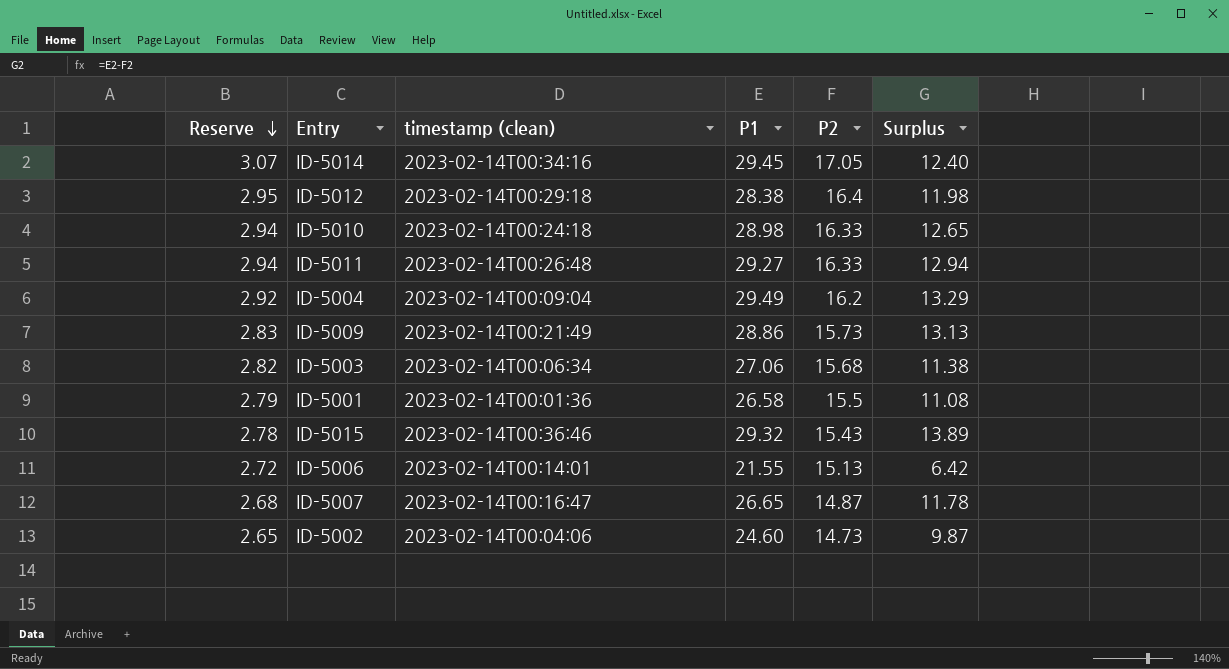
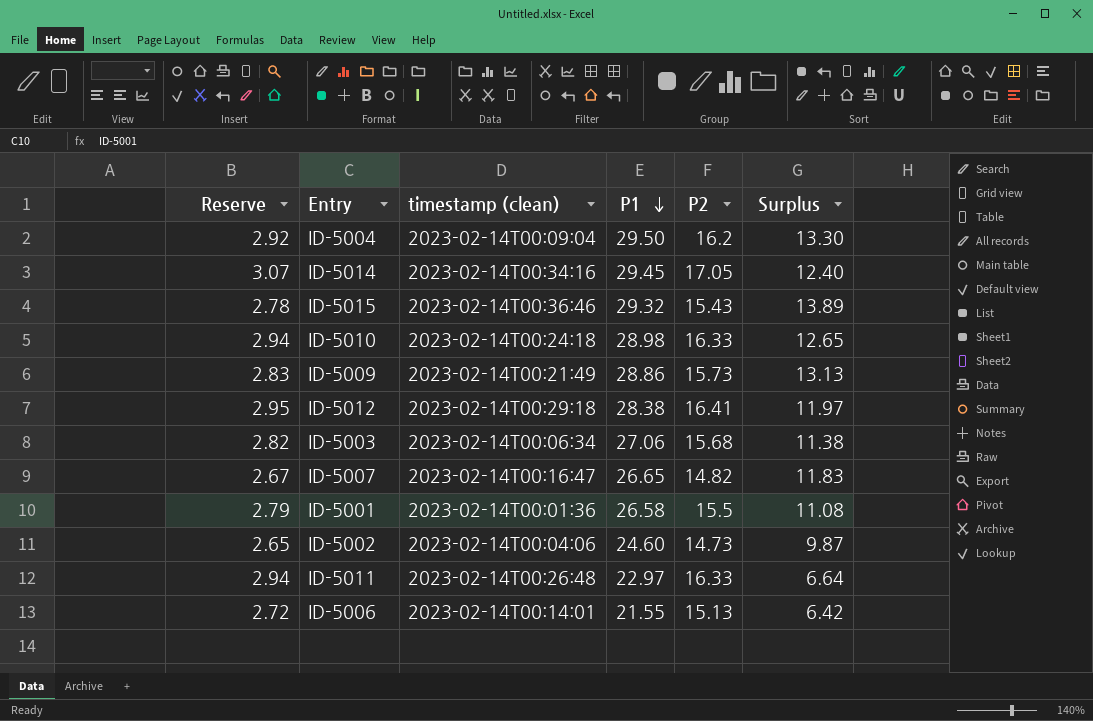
row order: Reserve descending -> P1 descending
ID-5004 | P1: 29.49 -> 29.50
ID-5004 | Surplus: 13.29 -> 13.30
ID-5012 | P2: 16.4 -> 16.41
ID-5012 | Surplus: 11.98 -> 11.97
ID-5007 | Reserve: 2.68 -> 2.67
ID-5007 | P2: 14.87 -> 14.82
ID-5007 | Surplus: 11.78 -> 11.83
ID-5011 | P1: 29.27 -> 22.97
ID-5011 | Surplus: 12.94 -> 6.64

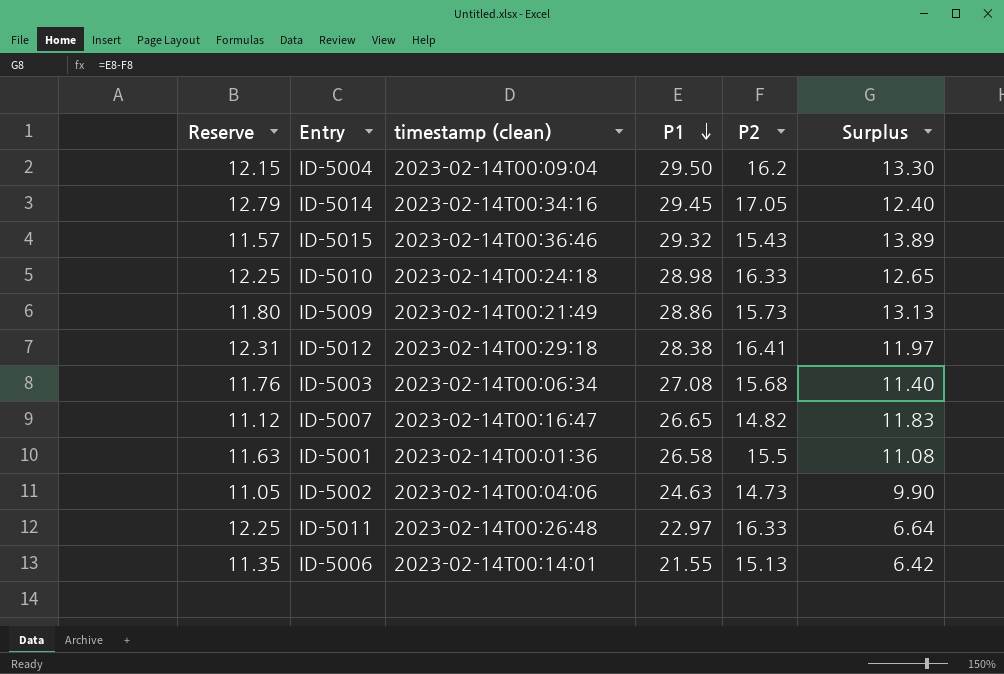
column Reserve | formula: [P2] * 0.18 -> [P2] * 0.75
ID-5003 | P1: 27.06 -> 27.08
ID-5003 | Surplus: 11.38 -> 11.40
ID-5002 | P1: 24.60 -> 24.63
ID-5002 | Surplus: 9.87 -> 9.90

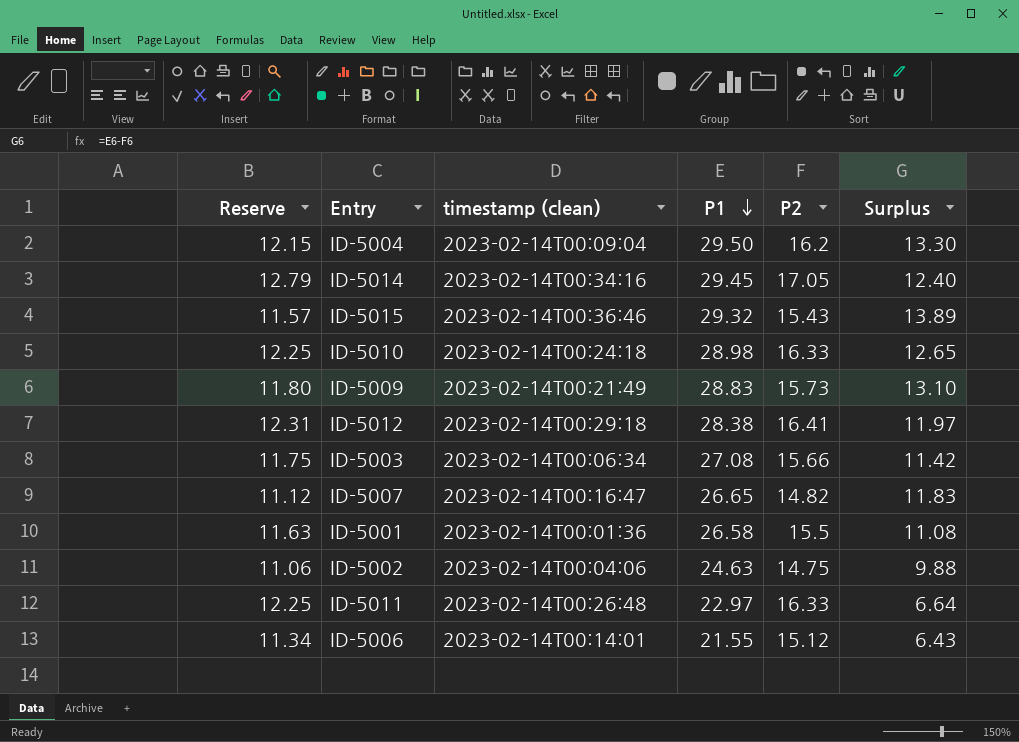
ID-5009 | P1: 28.86 -> 28.83
ID-5009 | Surplus: 13.13 -> 13.10
ID-5003 | Reserve: 11.76 -> 11.75
ID-5003 | P2: 15.68 -> 15.66
ID-5003 | Surplus: 11.40 -> 11.42
ID-5002 | Reserve: 11.05 -> 11.06
ID-5002 | P2: 14.73 -> 14.75
ID-5002 | Surplus: 9.90 -> 9.88
ID-5006 | Reserve: 11.35 -> 11.34
ID-5006 | P2: 15.13 -> 15.12
ID-5006 | Surplus: 6.42 -> 6.43

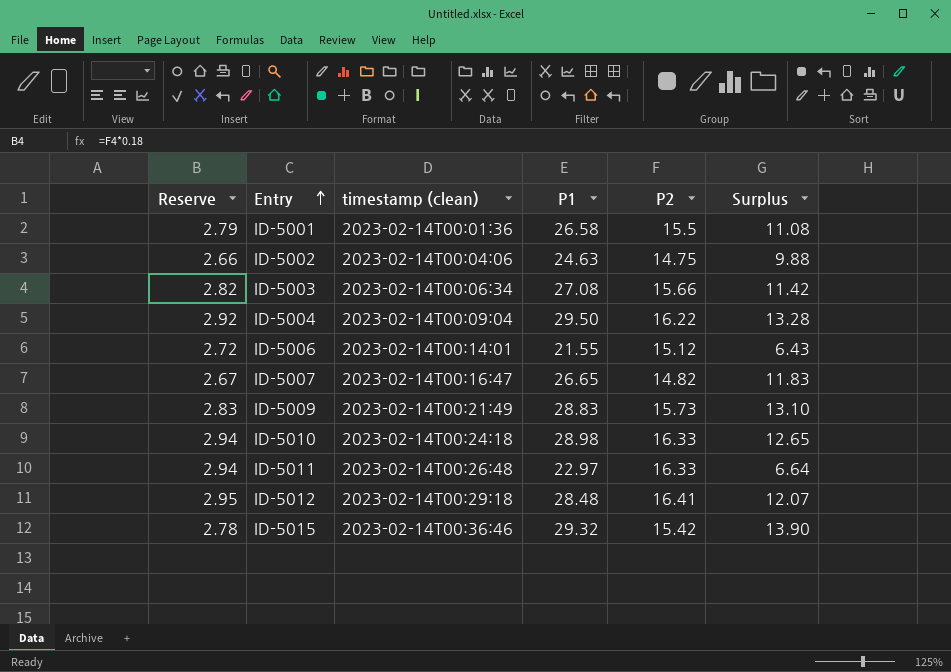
row order: P1 descending -> Entry ascending
column Reserve | formula: [P2] * 0.75 -> [P2] * 0.18
row ID-5014: 12.79 | 2023-02-14T00:34:16 | 29.45 | 17.05 | 12.40 -> none
ID-5004 | P2: 16.2 -> 16.22
ID-5004 | Surplus: 13.30 -> 13.28
ID-5012 | P1: 28.38 -> 28.48
ID-5012 | Surplus: 11.97 -> 12.07
ID-5015 | P2: 15.43 -> 15.42
ID-5015 | Surplus: 13.89 -> 13.90

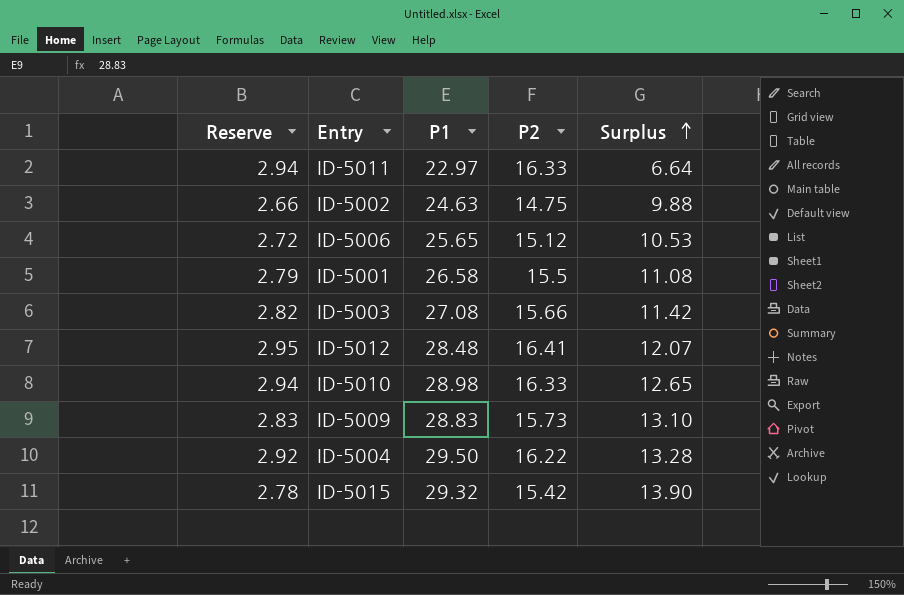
row order: Entry ascending -> Surplus ascending
column timestamp (clean) | position: 3 -> none
row ID-5007: 2.67 | 2023-02-14T00:16:47 | 26.65 | 14.82 | 11.83 -> none
ID-5006 | P1: 21.55 -> 25.65
ID-5006 | Surplus: 6.43 -> 10.53

